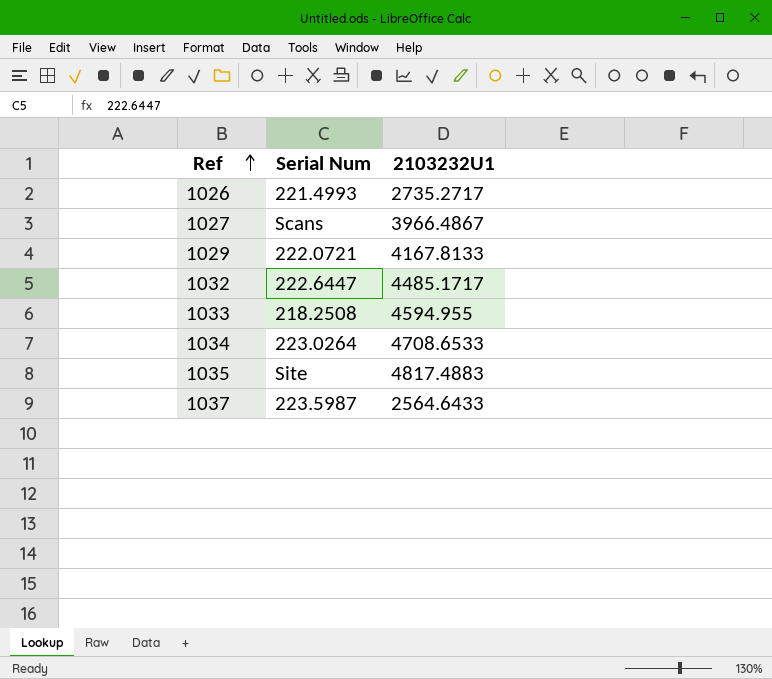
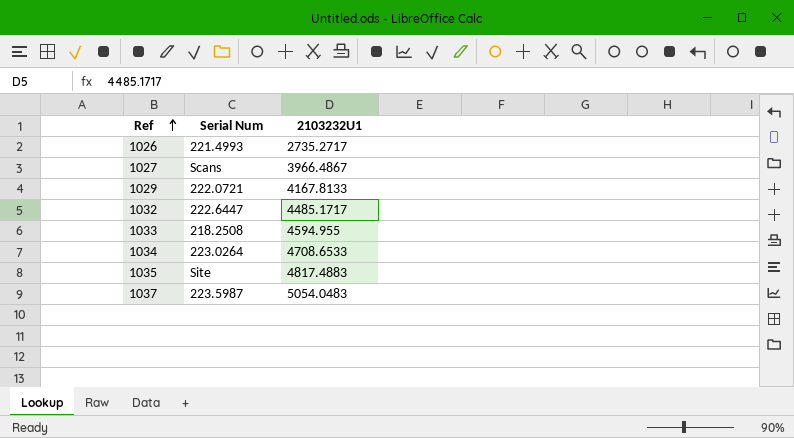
1037 | 2103232U1: 2564.6433 -> 5054.0483

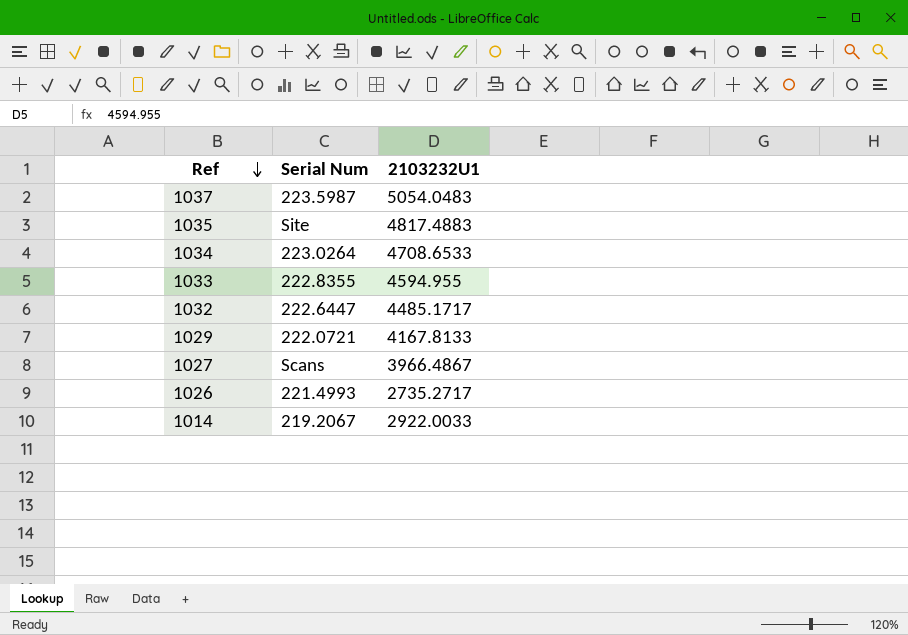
row order: Ref ascending -> Ref descending
1033 | Serial Num: 218.2508 -> 222.8355
row 1014: none -> 219.2067 | 2922.0033

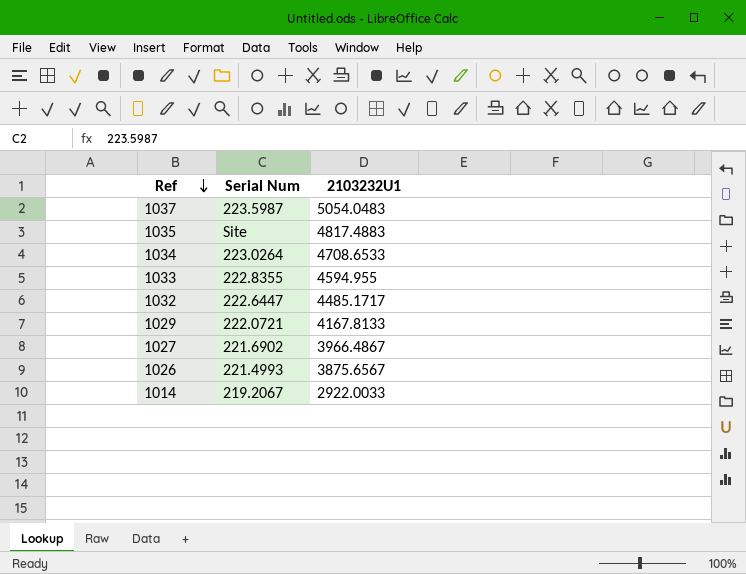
1027 | Serial Num: Scans -> 221.6902
1026 | 2103232U1: 2735.2717 -> 3875.6567

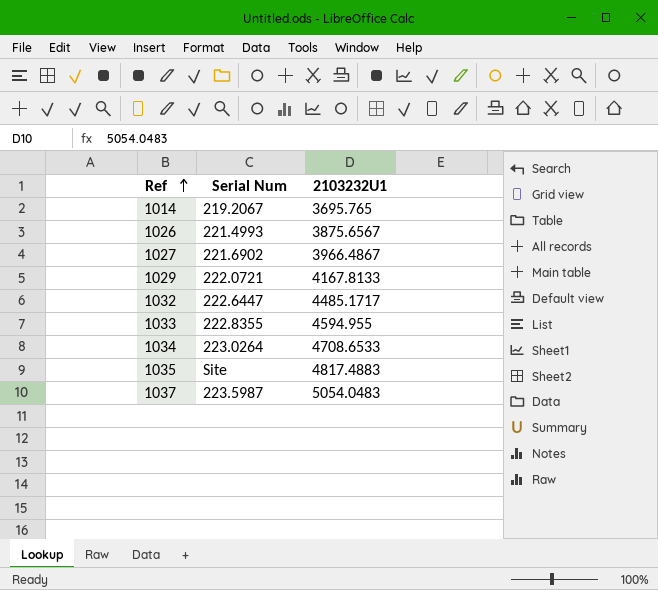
row order: Ref descending -> Ref ascending
1014 | 2103232U1: 2922.0033 -> 3695.765

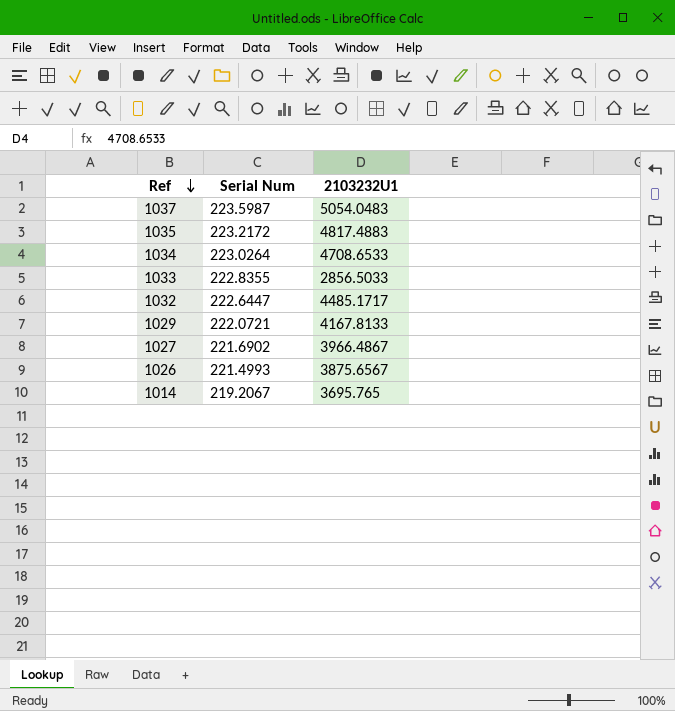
row order: Ref ascending -> Ref descending
1035 | Serial Num: Site -> 223.2172
1033 | 2103232U1: 4594.955 -> 2856.5033

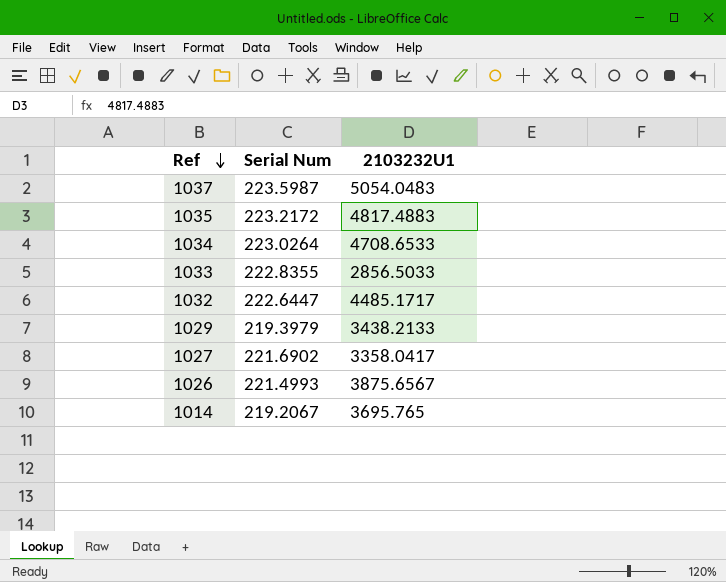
1029 | Serial Num: 222.0721 -> 219.3979
1029 | 2103232U1: 4167.8133 -> 3438.2133
1027 | 2103232U1: 3966.4867 -> 3358.0417

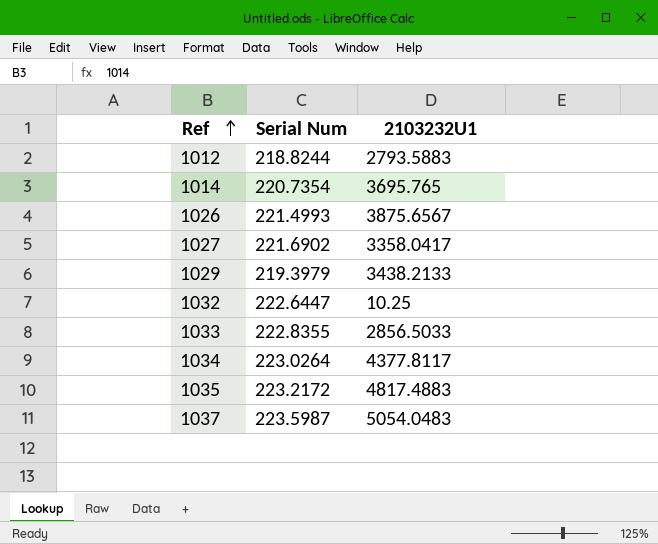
row order: Ref descending -> Ref ascending
row 1012: none -> 218.8244 | 2793.5883
1014 | Serial Num: 219.2067 -> 220.7354
1032 | 2103232U1: 4485.1717 -> 10.25
1034 | 2103232U1: 4708.6533 -> 4377.8117

